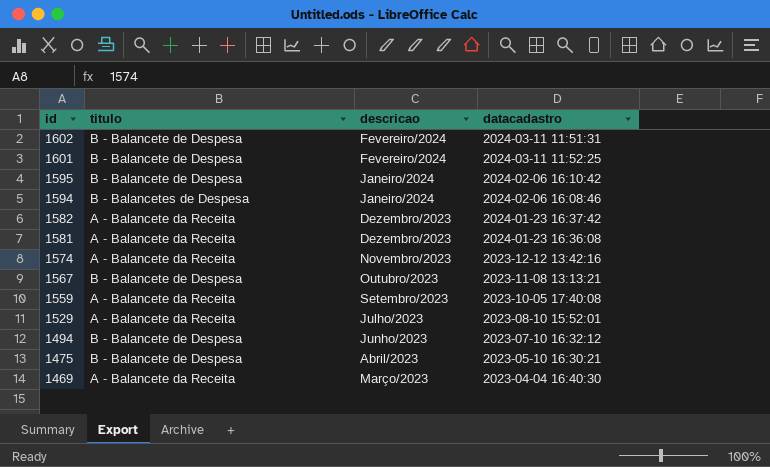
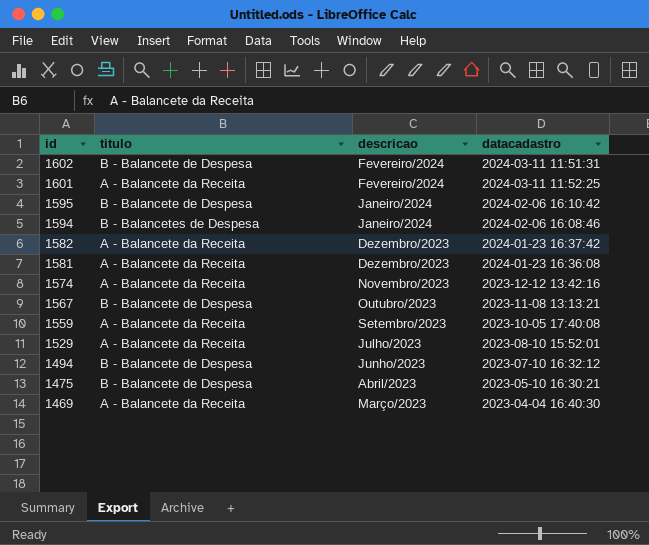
1601 | titulo: B - Balancete de Despesa -> A - Balancete da Receita

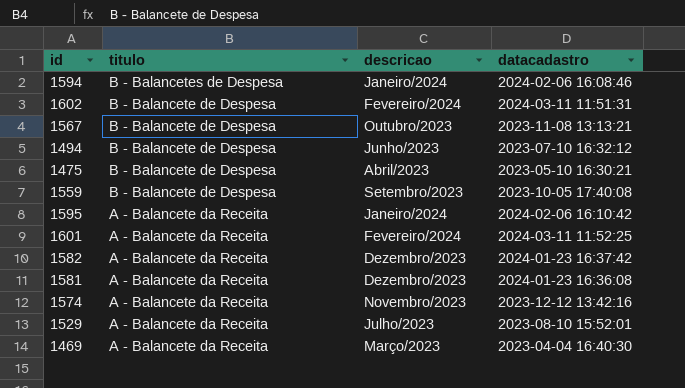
row order: id descending -> titulo descending
1559 | titulo: A - Balancete da Receita -> B - Balancete de Despesa
1595 | titulo: B - Balancete de Despesa -> A - Balancete da Receita

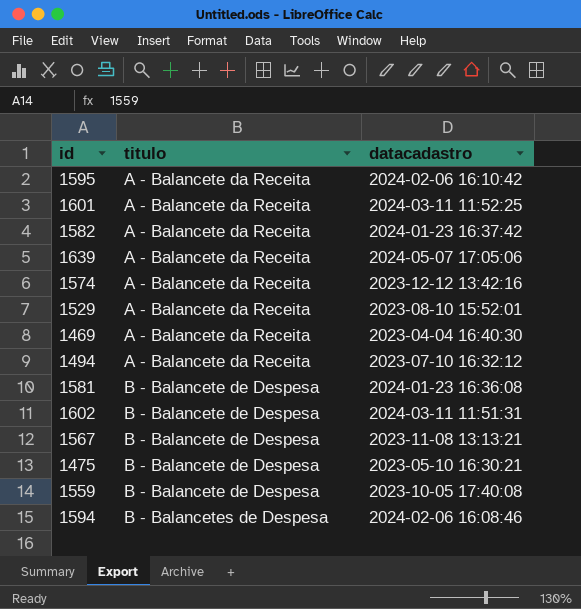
row order: titulo descending -> titulo ascending
column descricao | position: 3 -> none
row 1639: none -> A - Balancete da Receita | 2024-05-07 17:05:06
1494 | titulo: B - Balancete de Despesa -> A - Balancete da Receita
1581 | titulo: A - Balancete da Receita -> B - Balancete de Despesa

